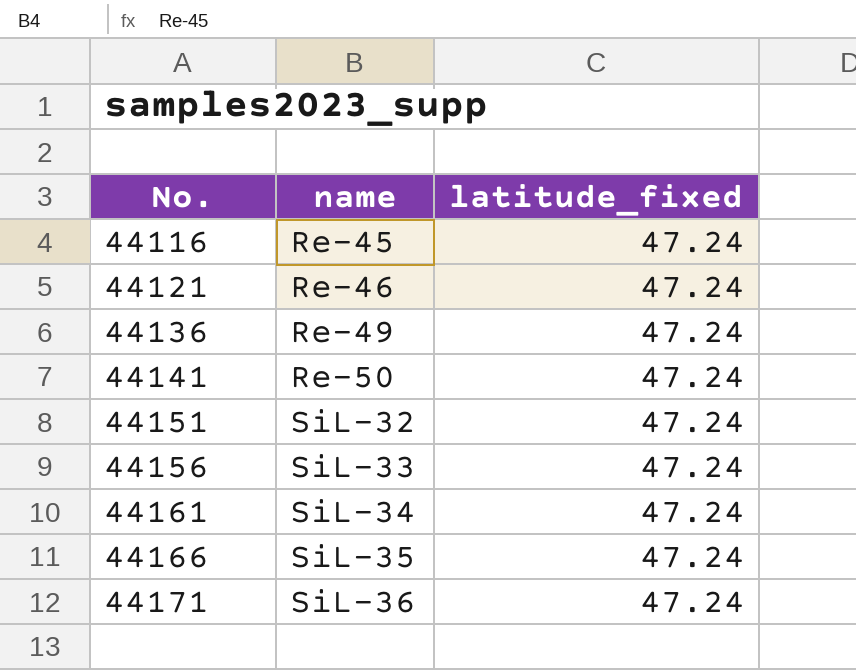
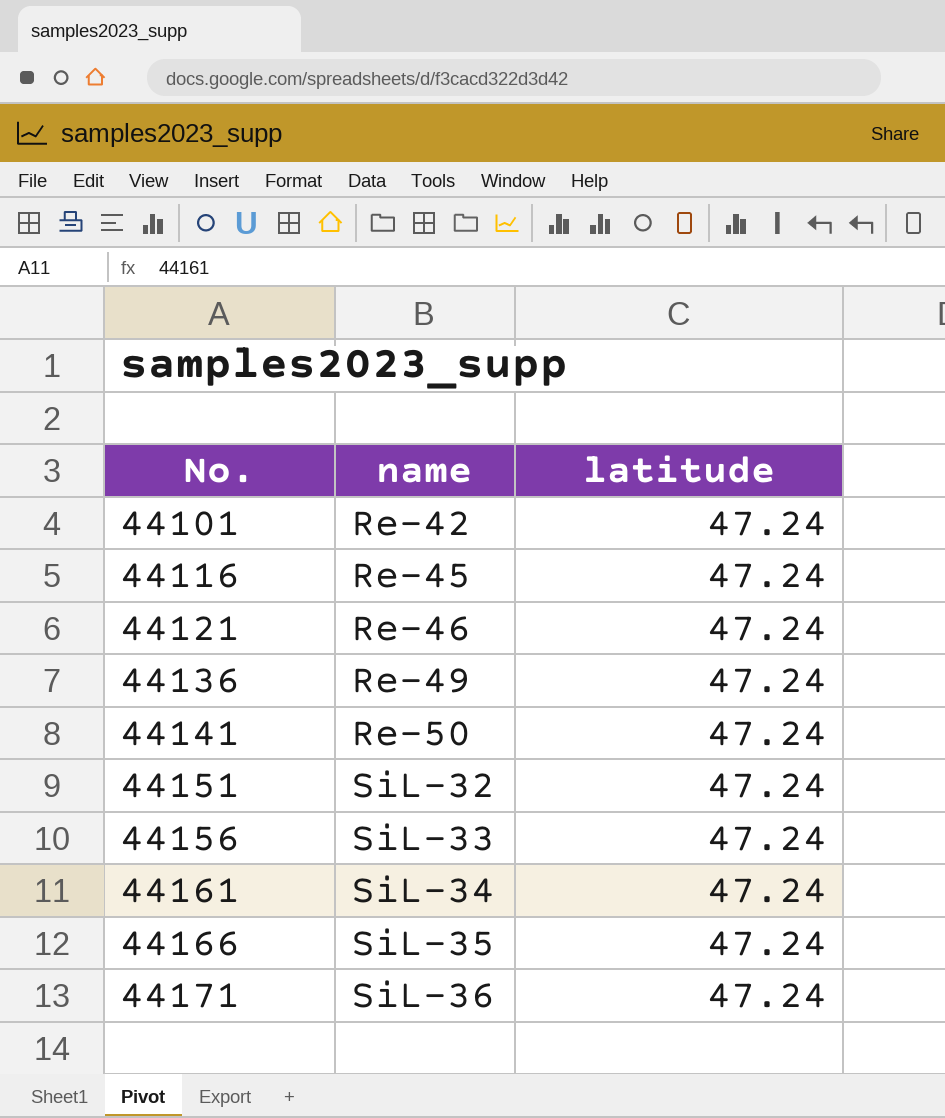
column name: latitude_fixed -> latitude
row 44101: none -> Re-42 | 47.24

